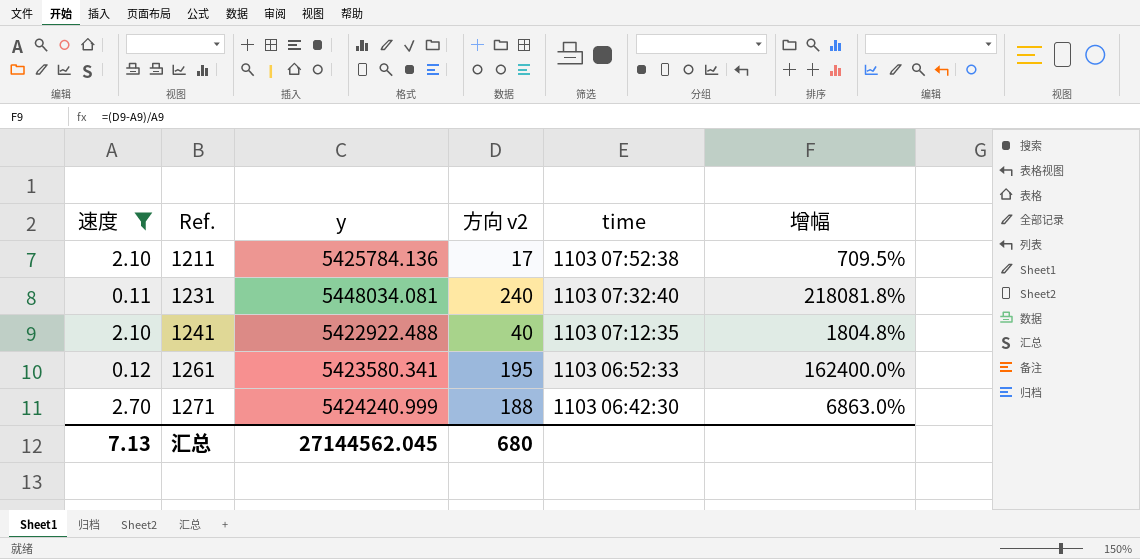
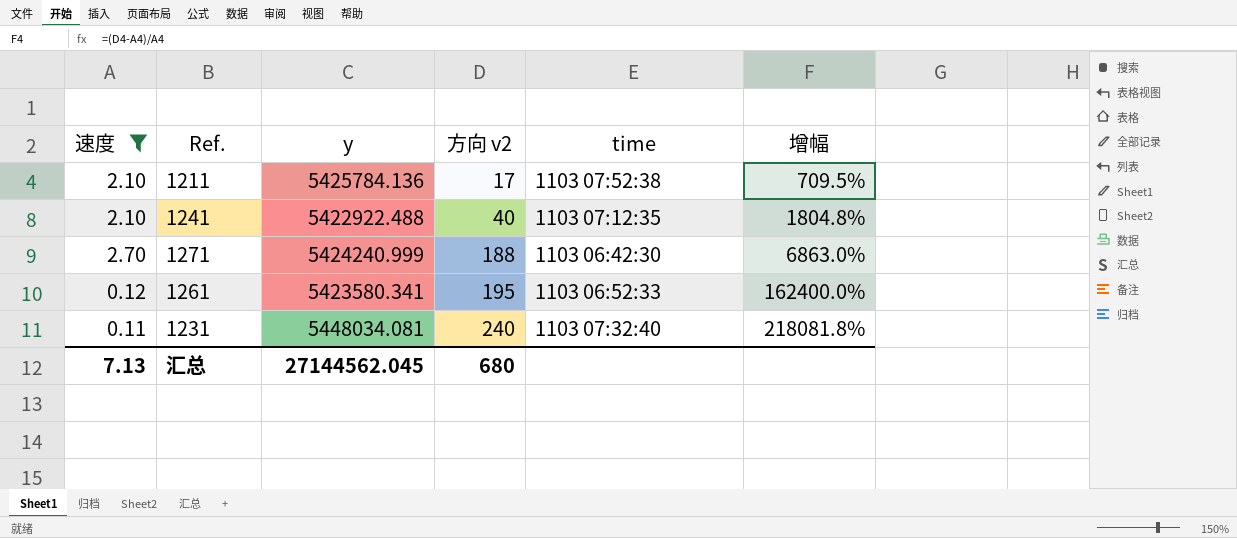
row order: Ref. ascending -> 方向 v2 ascending

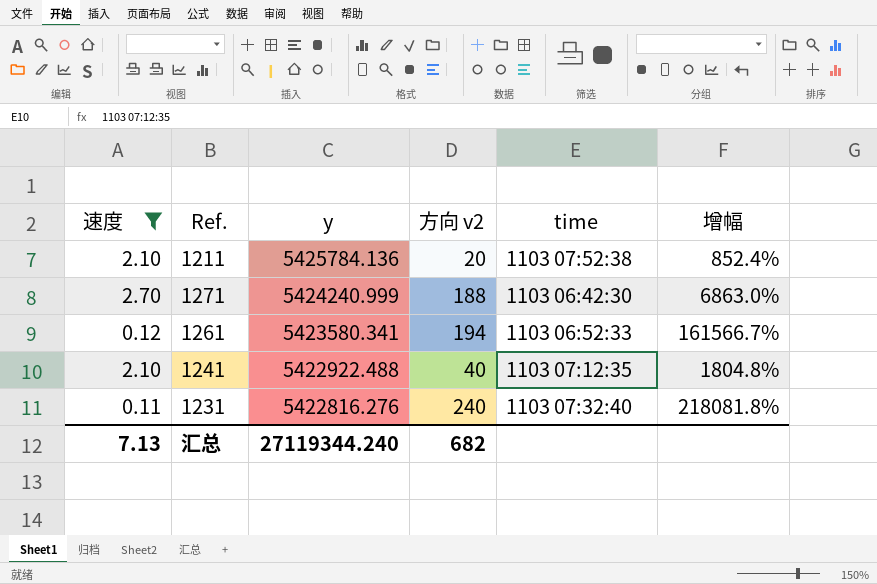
row order: 方向 v2 ascending -> y descending
1211 | 方向 v2: 17 -> 20
1211 | 增幅: 709.5% -> 852.4%
1261 | 方向 v2: 195 -> 194
1261 | 增幅: 162400.0% -> 161566.7%
1231 | y: 5448034.081 -> 5422816.276
汇总 | y: 27144562.045 -> 27119344.240
汇总 | 方向 v2: 680 -> 682

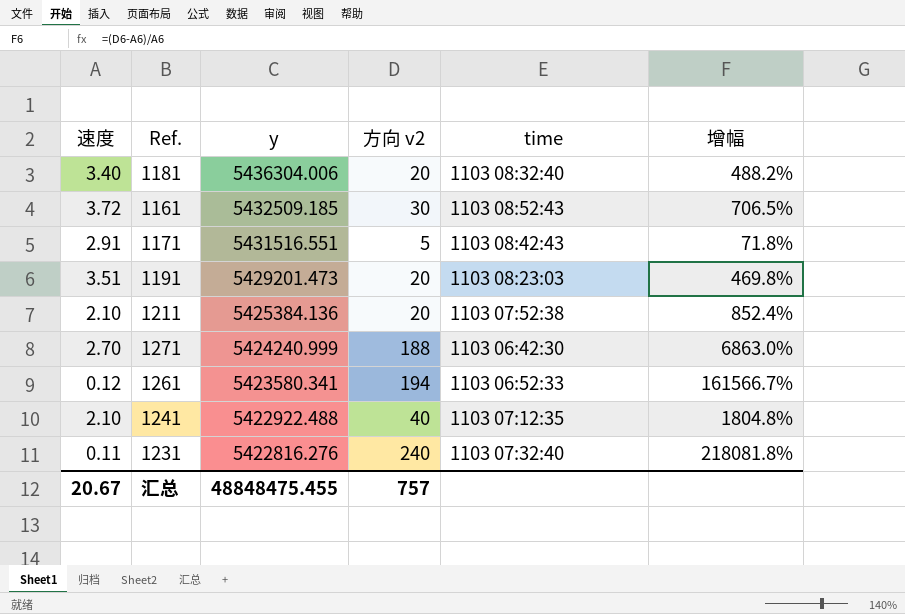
filter: 速度 <= 2.70 -> none
1211 | y: 5425784.136 -> 5425384.136
汇总 | 速度: 7.13 -> 20.67
汇总 | y: 27119344.240 -> 48848475.455
汇总 | 方向 v2: 682 -> 757

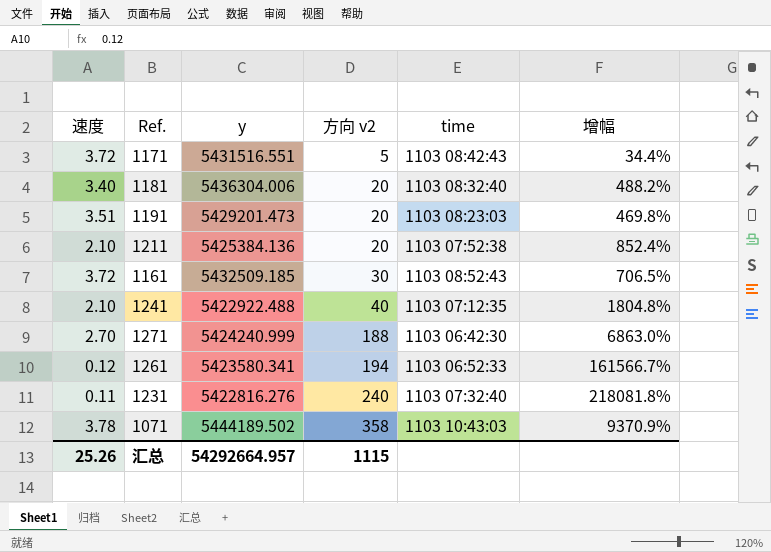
row order: y descending -> 方向 v2 ascending
1171 | 速度: 2.91 -> 3.72
1171 | 增幅: 71.8% -> 34.4%
row 1071: none -> 3.78 | 5444189.502 | 358 | 1103 10:43:03 | 9370.9%
汇总 | 速度: 20.67 -> 25.26
汇总 | y: 48848475.455 -> 54292664.957
汇总 | 方向 v2: 757 -> 1115

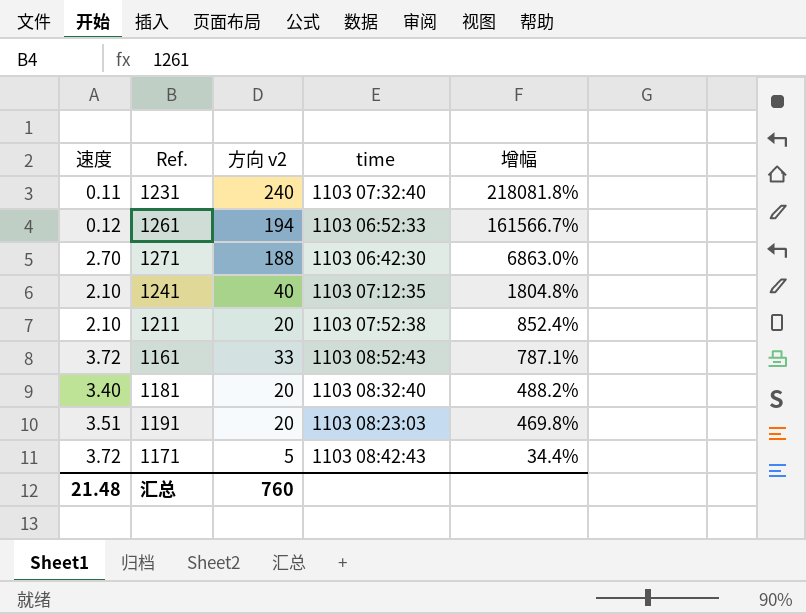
row order: 方向 v2 ascending -> 增幅 descending
column y | position: 3 -> none
row 1071: 3.78 | 5444189.502 | 358 | 1103 10:43:03 | 9370.9% -> none
1161 | 方向 v2: 30 -> 33
1161 | 增幅: 706.5% -> 787.1%
汇总 | 速度: 25.26 -> 21.48
汇总 | 方向 v2: 1115 -> 760

